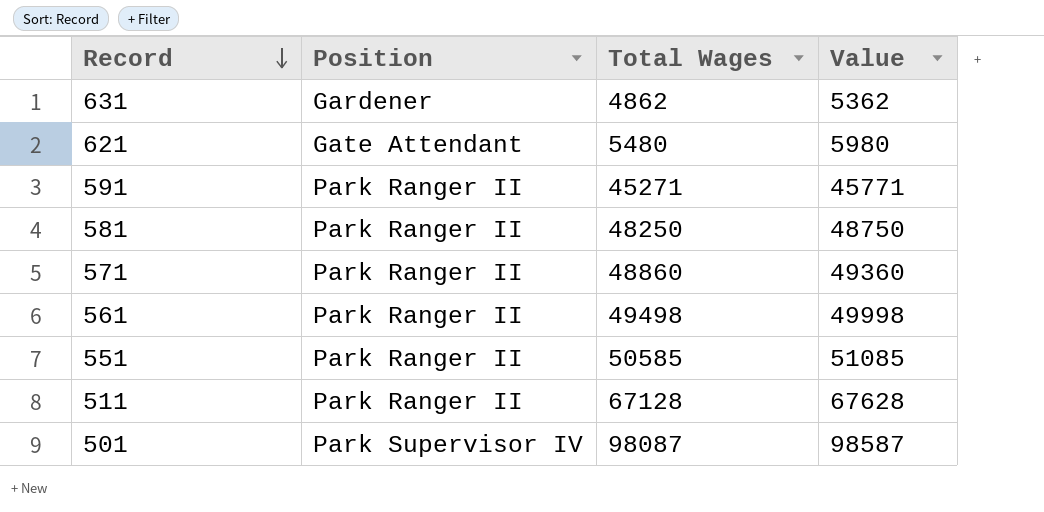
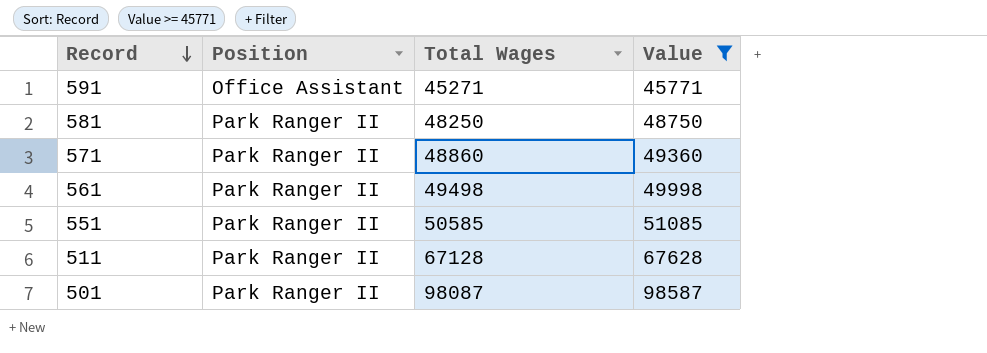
filter: none -> Value >= 45771
591 | Position: Park Ranger II -> Office Assistant
501 | Position: Park Supervisor IV -> Park Ranger II

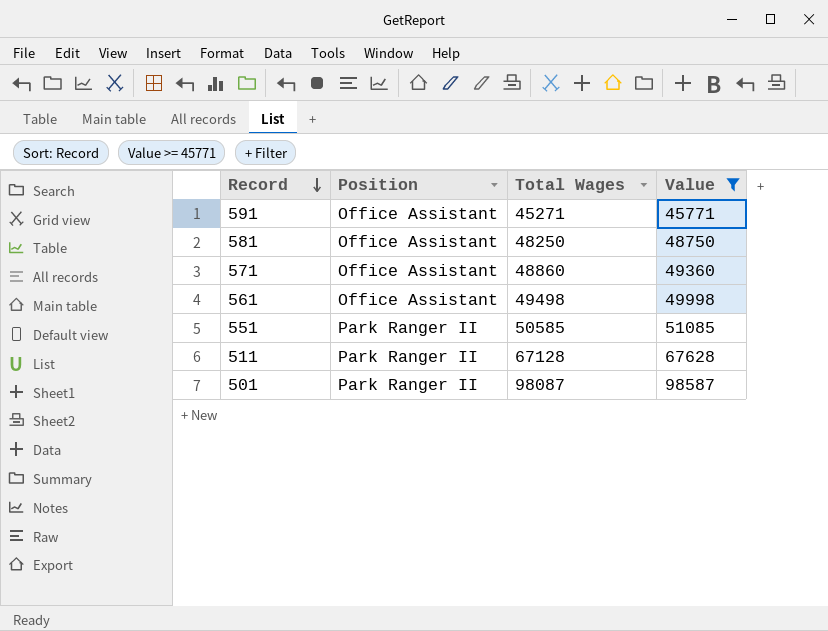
581 | Position: Park Ranger II -> Office Assistant
571 | Position: Park Ranger II -> Office Assistant
561 | Position: Park Ranger II -> Office Assistant

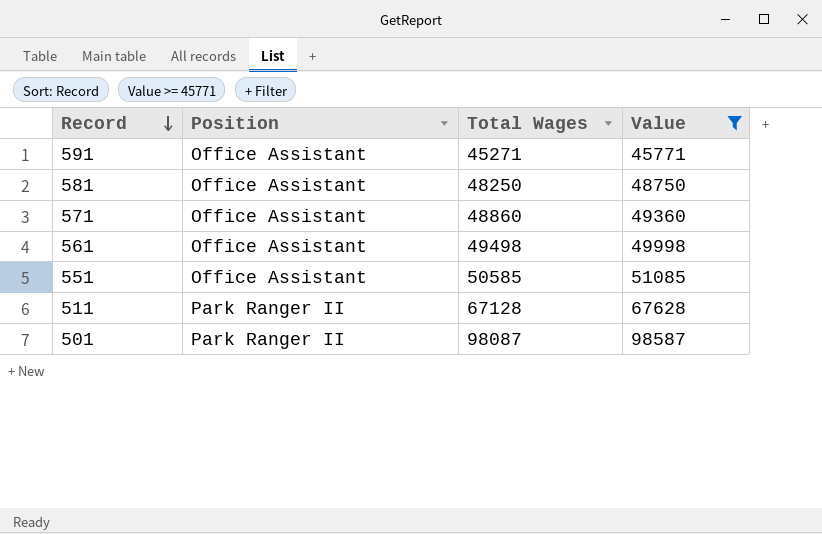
551 | Position: Park Ranger II -> Office Assistant

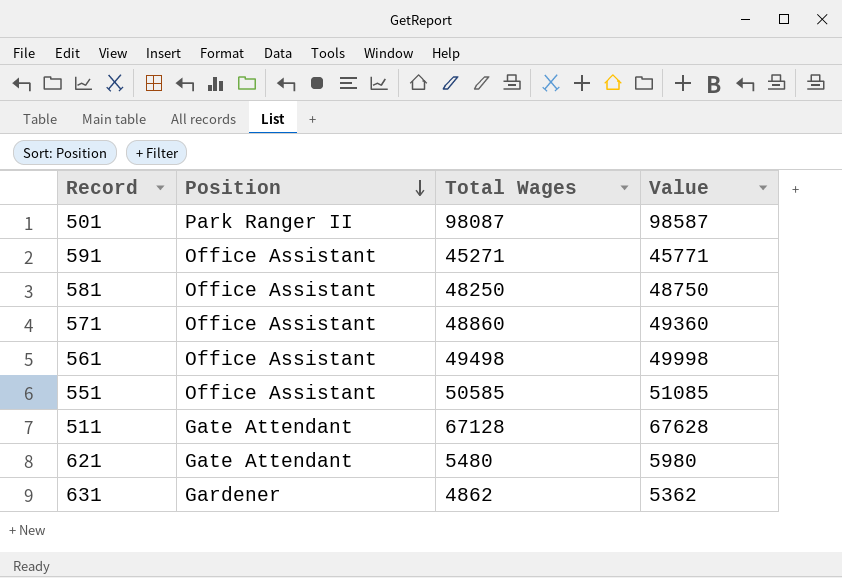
filter: Value >= 45771 -> none
row order: Record descending -> Position descending
511 | Position: Park Ranger II -> Gate Attendant

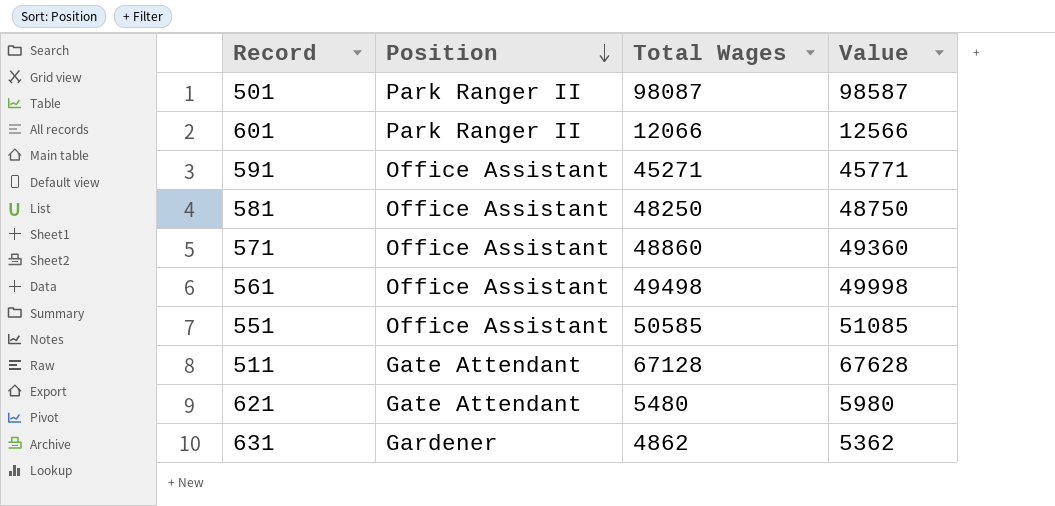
row 601: none -> Park Ranger II | 12066 | 12566

